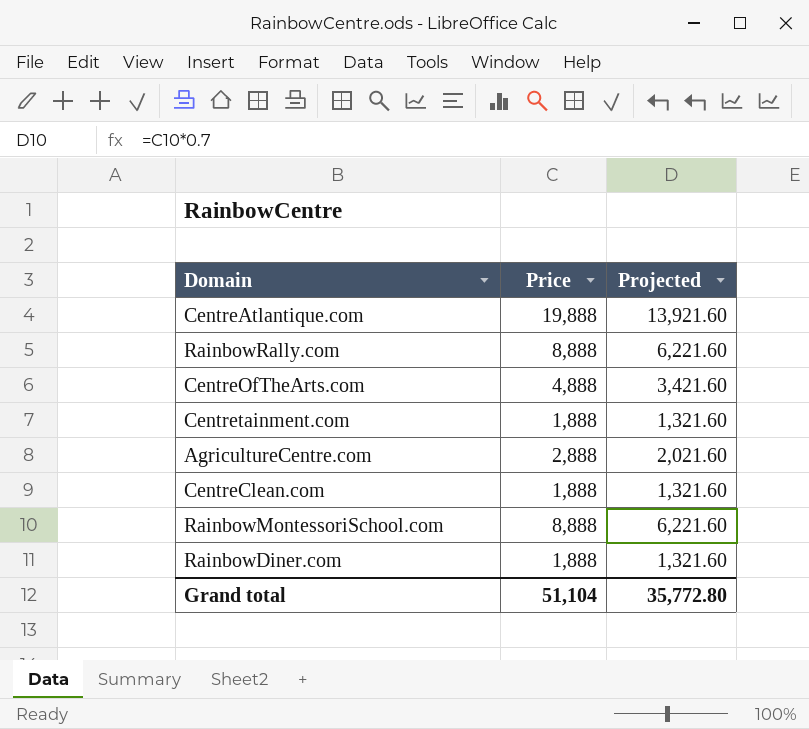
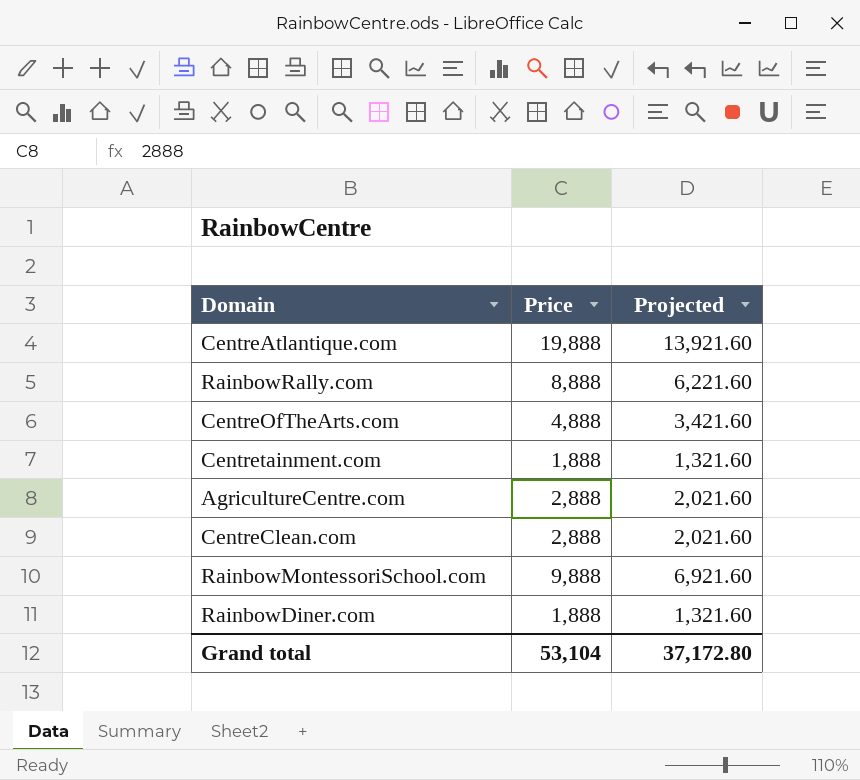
CentreClean.com | Price: 1,888 -> 2,888
CentreClean.com | Projected: 1,321.60 -> 2,021.60
RainbowMontessoriSchool.com | Price: 8,888 -> 9,888
RainbowMontessoriSchool.com | Projected: 6,221.60 -> 6,921.60
Grand total | Price: 51,104 -> 53,104
Grand total | Projected: 35,772.80 -> 37,172.80

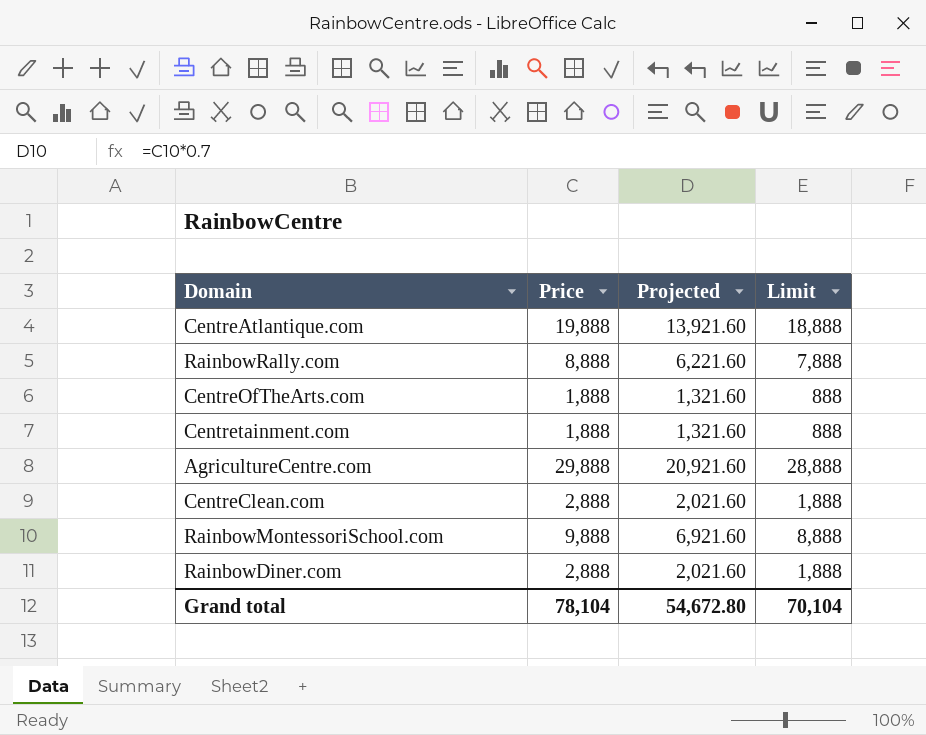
column Limit | formula: none -> [Price] - 1000
CentreOfTheArts.com | Price: 4,888 -> 1,888
CentreOfTheArts.com | Projected: 3,421.60 -> 1,321.60
AgricultureCentre.com | Price: 2,888 -> 29,888
AgricultureCentre.com | Projected: 2,021.60 -> 20,921.60
RainbowDiner.com | Price: 1,888 -> 2,888
RainbowDiner.com | Projected: 1,321.60 -> 2,021.60
Grand total | Price: 53,104 -> 78,104
Grand total | Projected: 37,172.80 -> 54,672.80

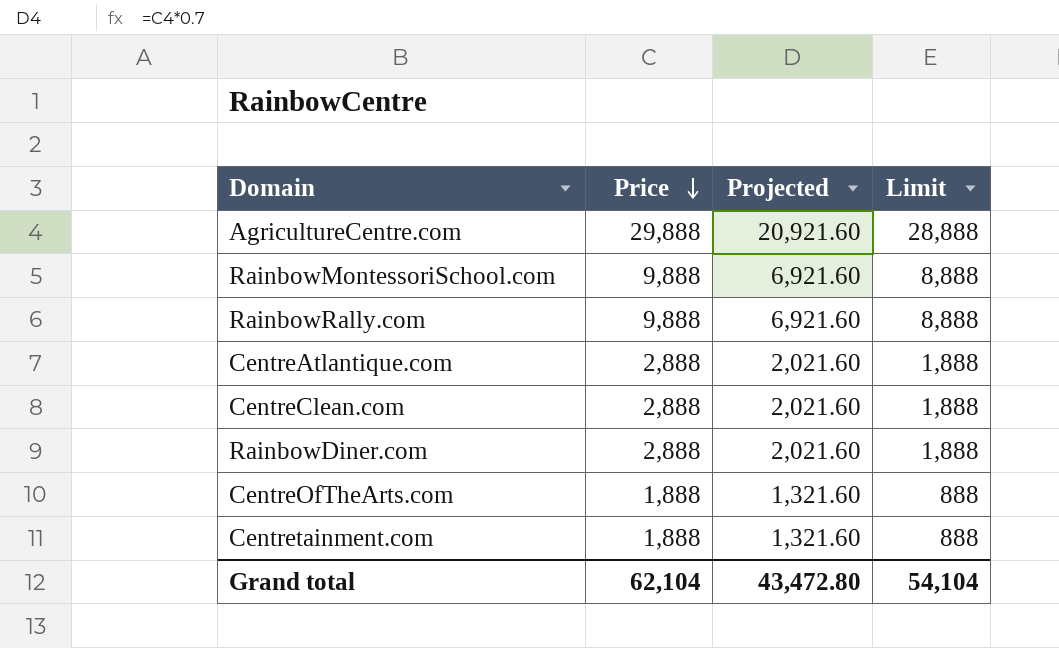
row order: none -> Price descending
RainbowRally.com | Price: 8,888 -> 9,888
RainbowRally.com | Projected: 6,221.60 -> 6,921.60
RainbowRally.com | Limit: 7,888 -> 8,888
CentreAtlantique.com | Price: 19,888 -> 2,888
CentreAtlantique.com | Projected: 13,921.60 -> 2,021.60
CentreAtlantique.com | Limit: 18,888 -> 1,888
Grand total | Price: 78,104 -> 62,104
Grand total | Projected: 54,672.80 -> 43,472.80
Grand total | Limit: 70,104 -> 54,104

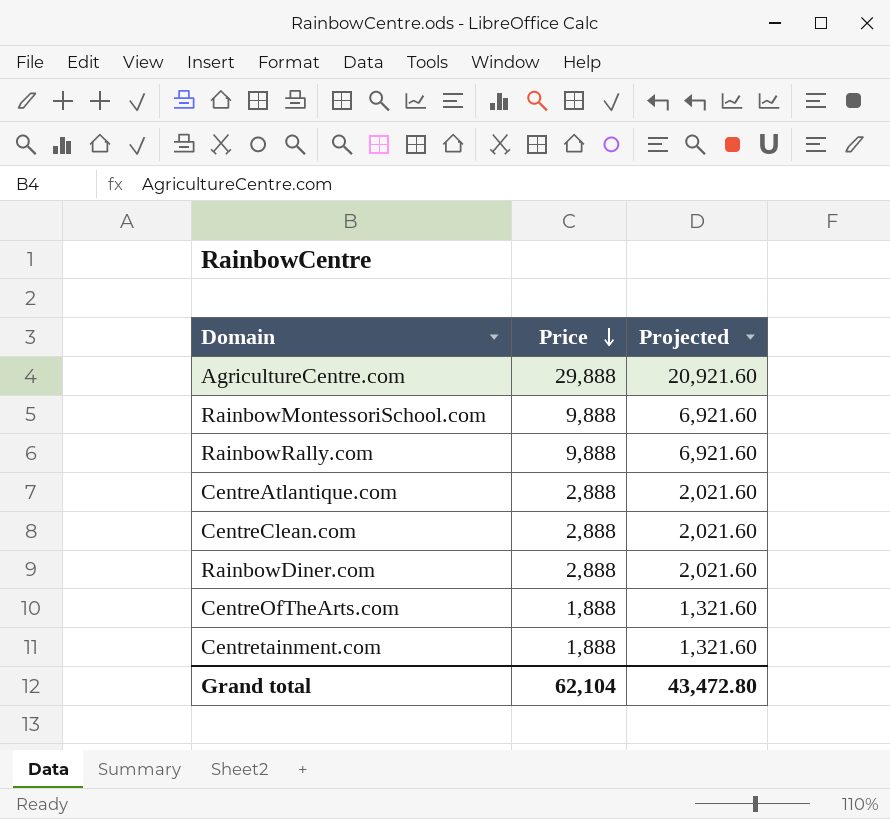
column Limit | formula: [Price] - 1000 -> none

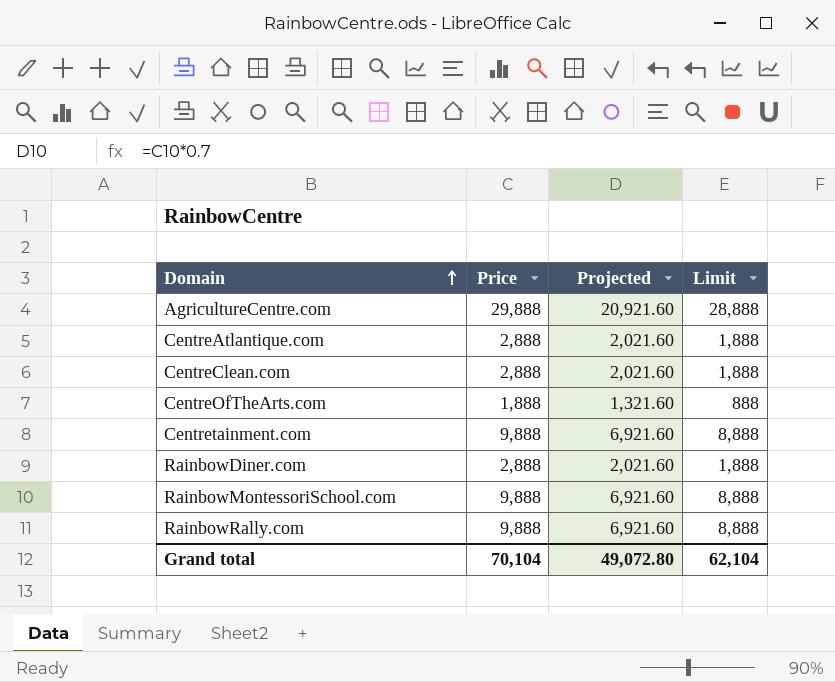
row order: Price descending -> Domain ascending
column Limit | formula: none -> [Price] - 1000
Centretainment.com | Price: 1,888 -> 9,888
Centretainment.com | Projected: 1,321.60 -> 6,921.60
Grand total | Price: 62,104 -> 70,104
Grand total | Projected: 43,472.80 -> 49,072.80

